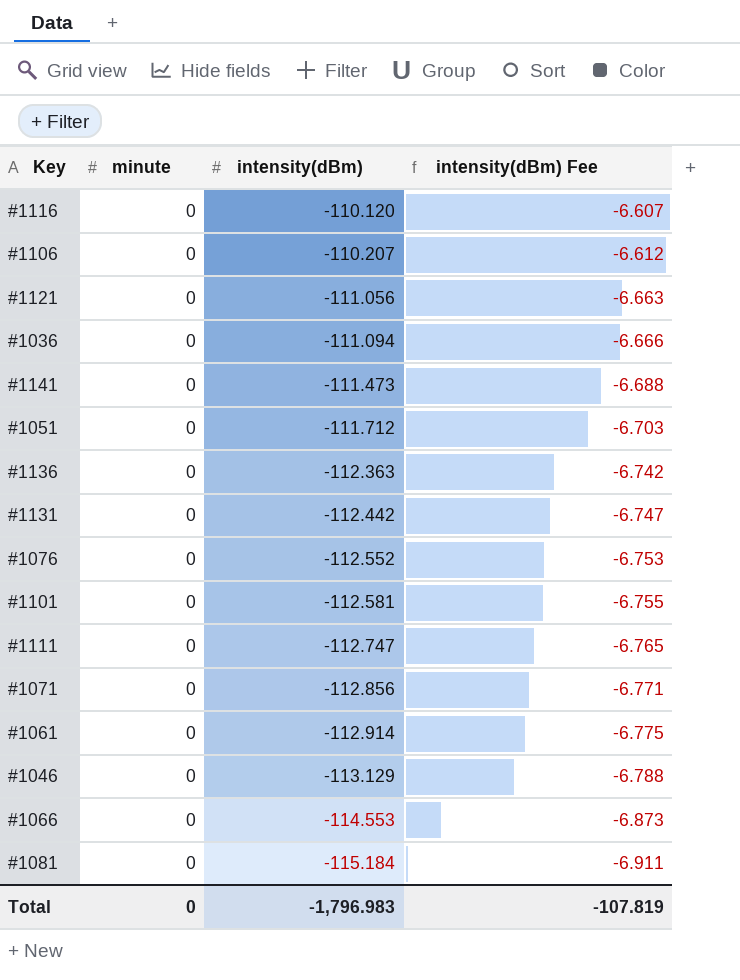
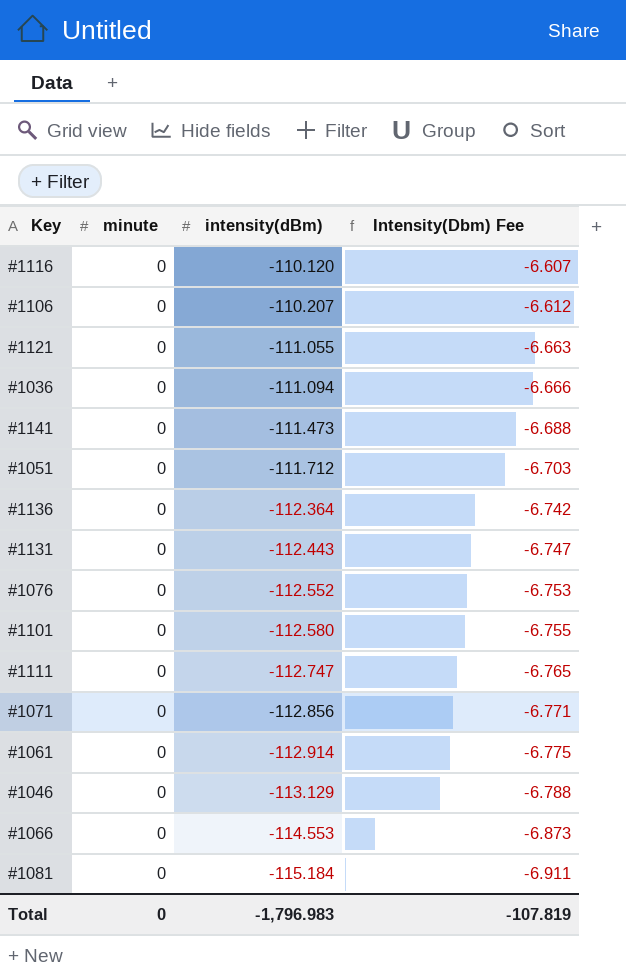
column name: intensity(dBm) Fee -> Intensity(Dbm) Fee
#1121 | intensity(dBm): -111.056 -> -111.055
#1136 | intensity(dBm): -112.363 -> -112.364
#1131 | intensity(dBm): -112.442 -> -112.443
#1101 | intensity(dBm): -112.581 -> -112.580

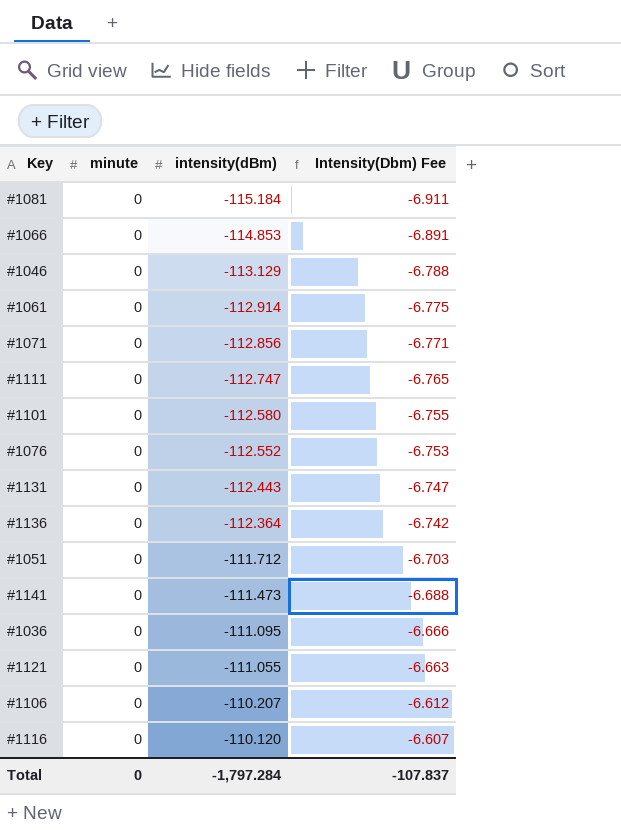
row order: intensity(dBm) descending -> intensity(dBm) ascending
#1066 | intensity(dBm): -114.553 -> -114.853
#1066 | Intensity(Dbm) Fee: -6.873 -> -6.891
#1036 | intensity(dBm): -111.094 -> -111.095
Total | intensity(dBm): -1,796.983 -> -1,797.284
Total | Intensity(Dbm) Fee: -107.819 -> -107.837

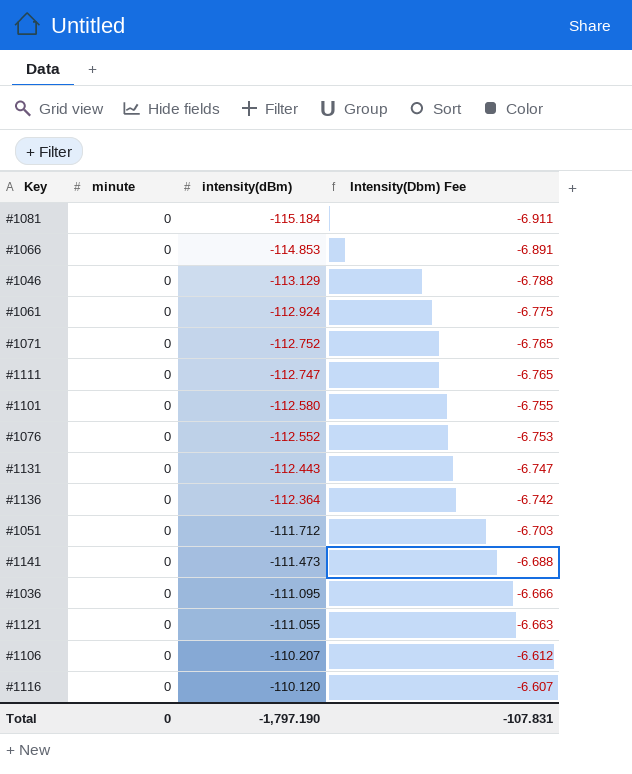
#1061 | intensity(dBm): -112.914 -> -112.924
#1071 | intensity(dBm): -112.856 -> -112.752
#1071 | Intensity(Dbm) Fee: -6.771 -> -6.765
Total | intensity(dBm): -1,797.284 -> -1,797.190
Total | Intensity(Dbm) Fee: -107.837 -> -107.831

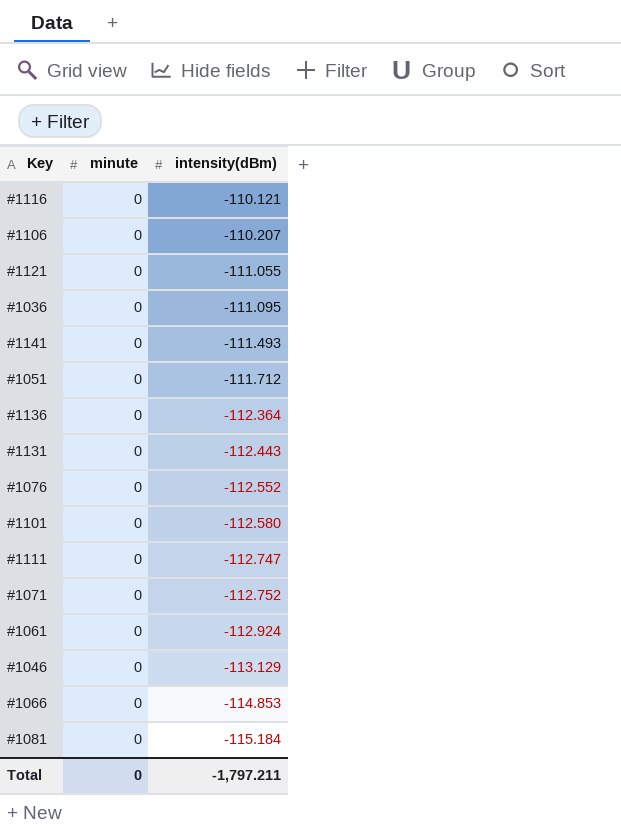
row order: intensity(dBm) ascending -> intensity(dBm) descending
column Intensity(Dbm) Fee | formula: [intensity(dBm)] * 0.06 -> none
#1116 | intensity(dBm): -110.120 -> -110.121
#1141 | intensity(dBm): -111.473 -> -111.493
Total | intensity(dBm): -1,797.190 -> -1,797.211

